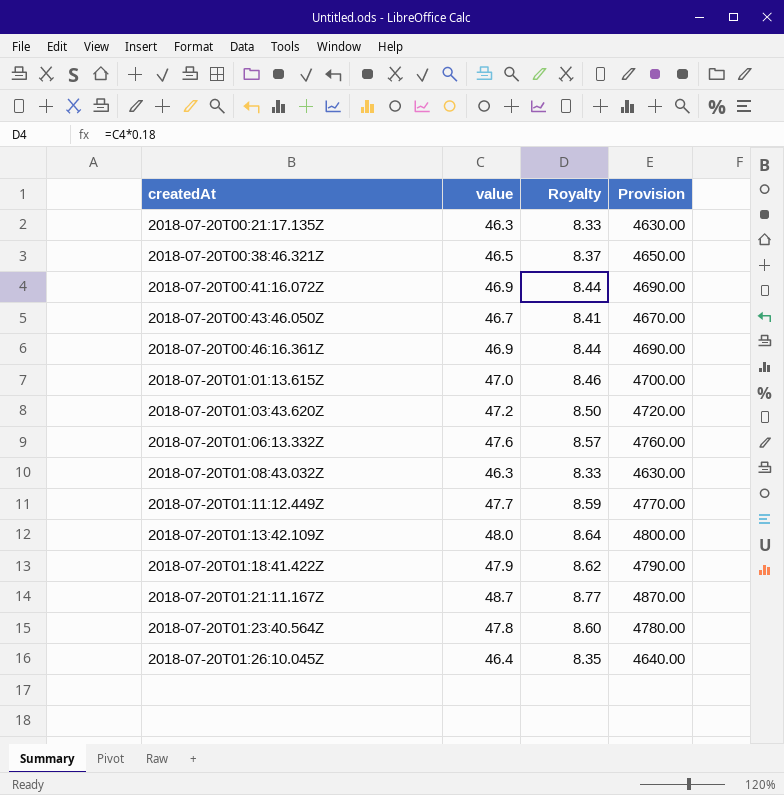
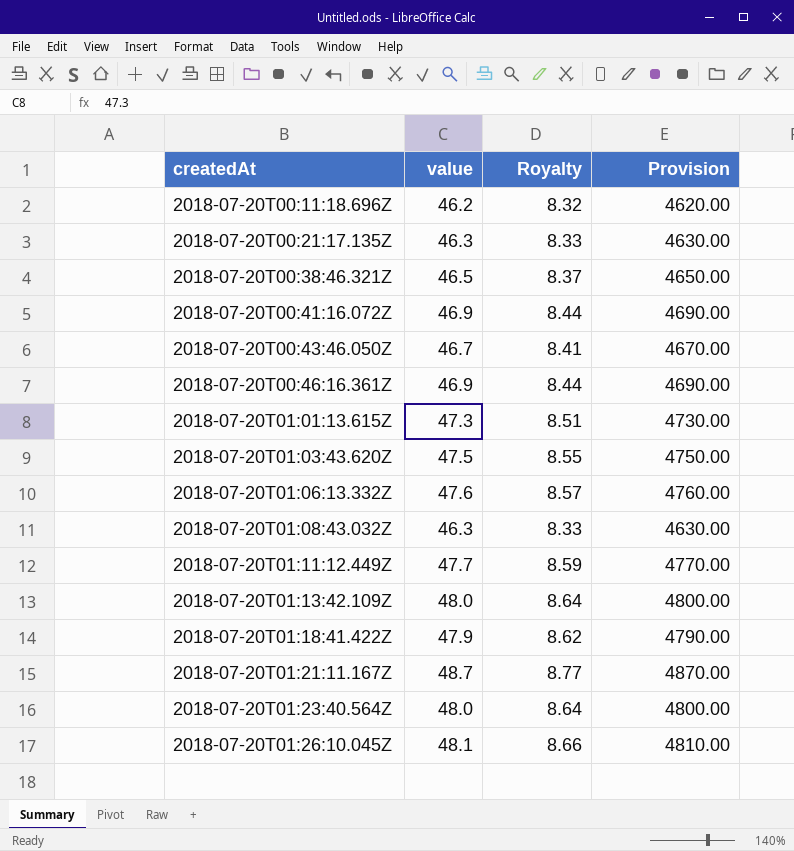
row 2018-07-20T00:11:18.696Z: none -> 46.2 | 8.32 | 4620.00
2018-07-20T01:01:13.615Z | value: 47.0 -> 47.3
2018-07-20T01:01:13.615Z | Royalty: 8.46 -> 8.51
2018-07-20T01:01:13.615Z | Provision: 4700.00 -> 4730.00
2018-07-20T01:03:43.620Z | value: 47.2 -> 47.5
2018-07-20T01:03:43.620Z | Royalty: 8.50 -> 8.55
2018-07-20T01:03:43.620Z | Provision: 4720.00 -> 4750.00
2018-07-20T01:23:40.564Z | value: 47.8 -> 48.0
2018-07-20T01:23:40.564Z | Royalty: 8.60 -> 8.64
2018-07-20T01:23:40.564Z | Provision: 4780.00 -> 4800.00
2018-07-20T01:26:10.045Z | value: 46.4 -> 48.1
2018-07-20T01:26:10.045Z | Royalty: 8.35 -> 8.66
2018-07-20T01:26:10.045Z | Provision: 4640.00 -> 4810.00

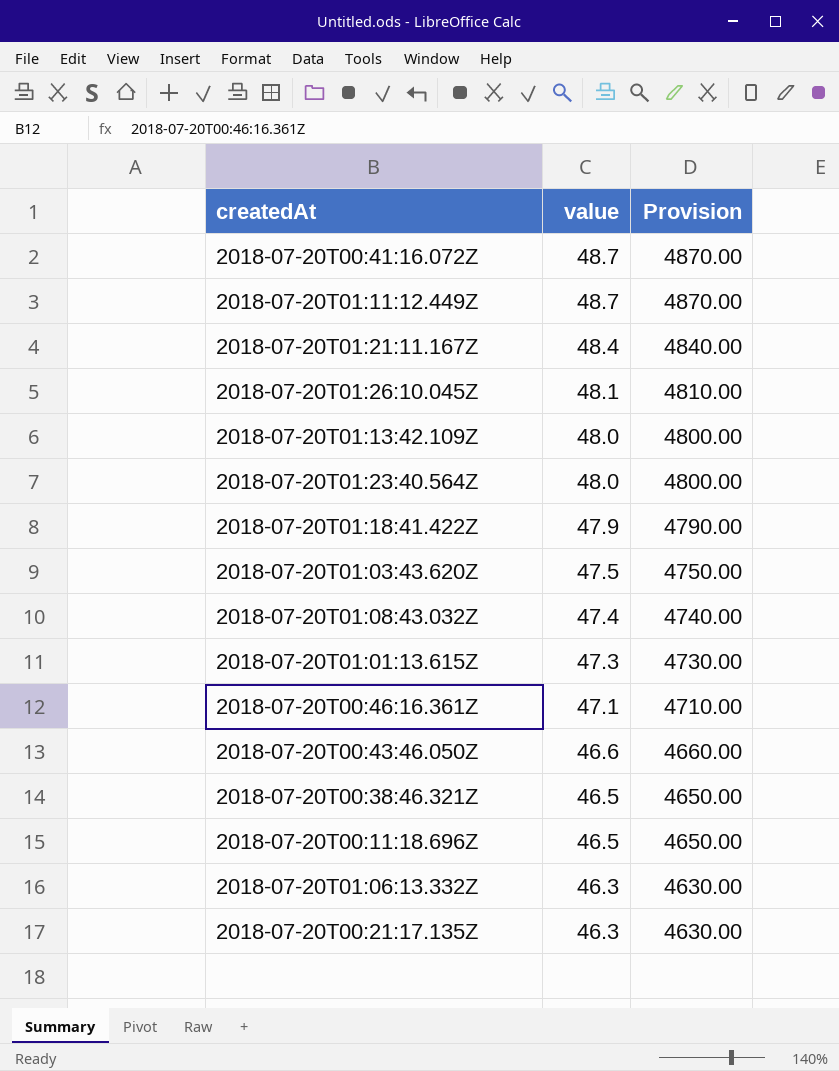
row order: createdAt ascending -> value descending
column Royalty | formula: [value] * 0.18 -> none
2018-07-20T00:41:16.072Z | value: 46.9 -> 48.7
2018-07-20T00:41:16.072Z | Provision: 4690.00 -> 4870.00
2018-07-20T01:11:12.449Z | value: 47.7 -> 48.7
2018-07-20T01:11:12.449Z | Provision: 4770.00 -> 4870.00
2018-07-20T01:21:11.167Z | value: 48.7 -> 48.4
2018-07-20T01:21:11.167Z | Provision: 4870.00 -> 4840.00
2018-07-20T01:08:43.032Z | value: 46.3 -> 47.4
2018-07-20T01:08:43.032Z | Provision: 4630.00 -> 4740.00
2018-07-20T00:46:16.361Z | value: 46.9 -> 47.1
2018-07-20T00:46:16.361Z | Provision: 4690.00 -> 4710.00
2018-07-20T00:43:46.050Z | value: 46.7 -> 46.6
2018-07-20T00:43:46.050Z | Provision: 4670.00 -> 4660.00
2018-07-20T00:11:18.696Z | value: 46.2 -> 46.5
2018-07-20T00:11:18.696Z | Provision: 4620.00 -> 4650.00
2018-07-20T01:06:13.332Z | value: 47.6 -> 46.3
2018-07-20T01:06:13.332Z | Provision: 4760.00 -> 4630.00

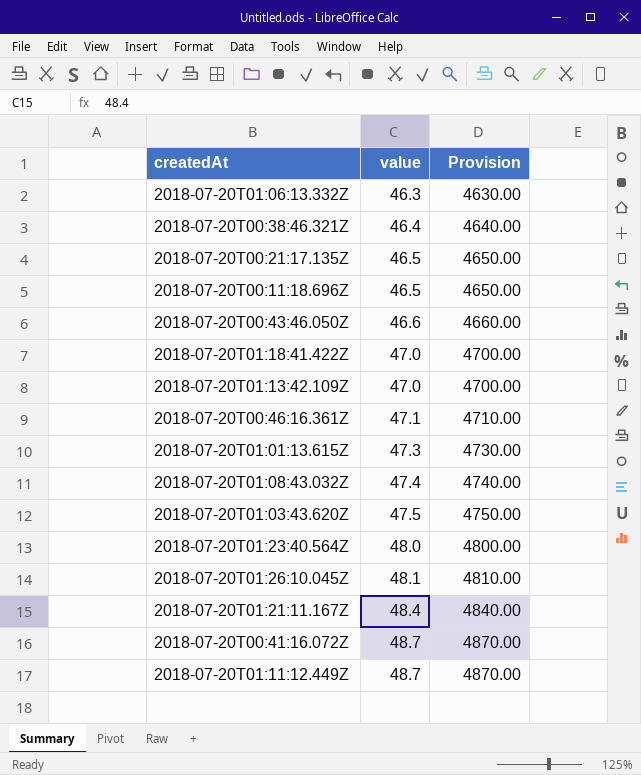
row order: value descending -> value ascending
2018-07-20T00:38:46.321Z | value: 46.5 -> 46.4
2018-07-20T00:38:46.321Z | Provision: 4650.00 -> 4640.00
2018-07-20T00:21:17.135Z | value: 46.3 -> 46.5
2018-07-20T00:21:17.135Z | Provision: 4630.00 -> 4650.00
2018-07-20T01:18:41.422Z | value: 47.9 -> 47.0
2018-07-20T01:18:41.422Z | Provision: 4790.00 -> 4700.00
2018-07-20T01:13:42.109Z | value: 48.0 -> 47.0
2018-07-20T01:13:42.109Z | Provision: 4800.00 -> 4700.00

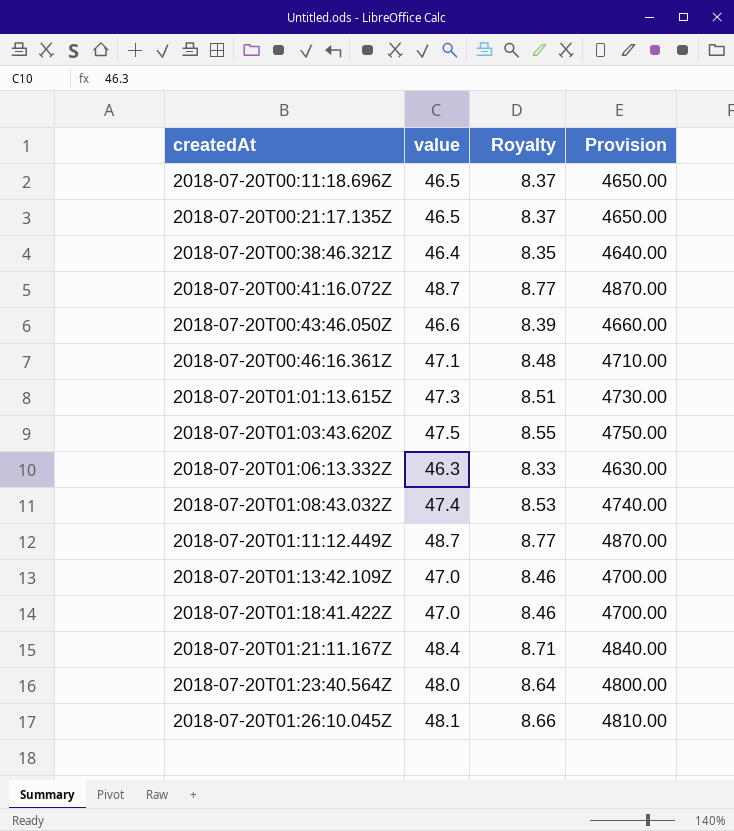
row order: value ascending -> createdAt ascending
column Royalty | formula: none -> [value] * 0.18

